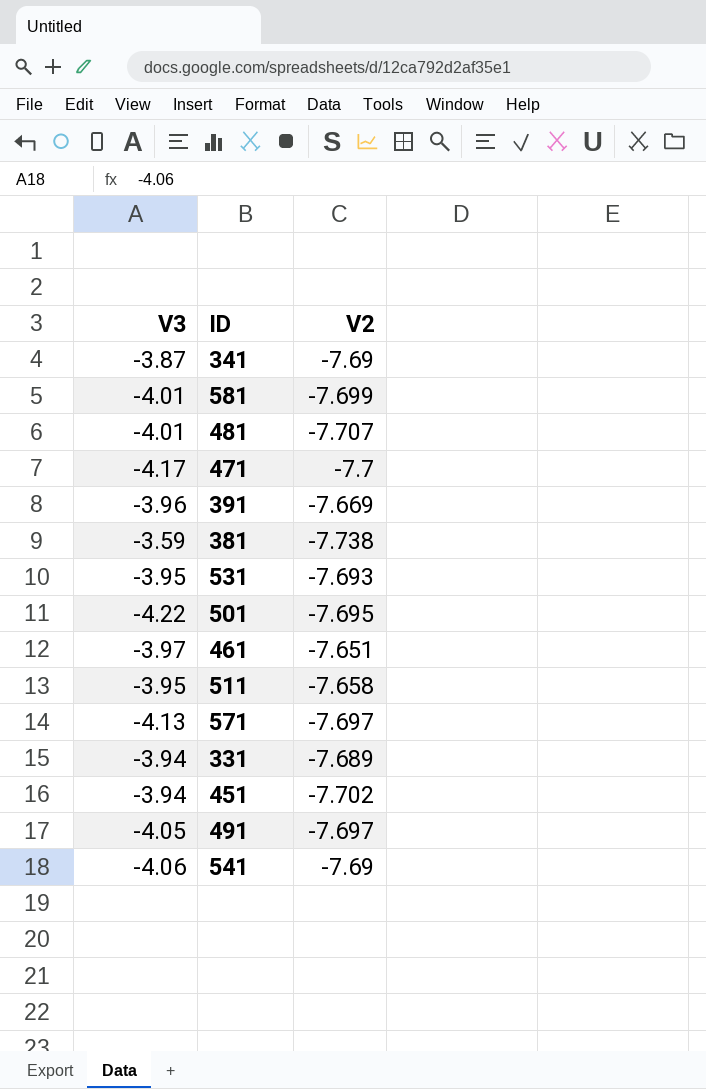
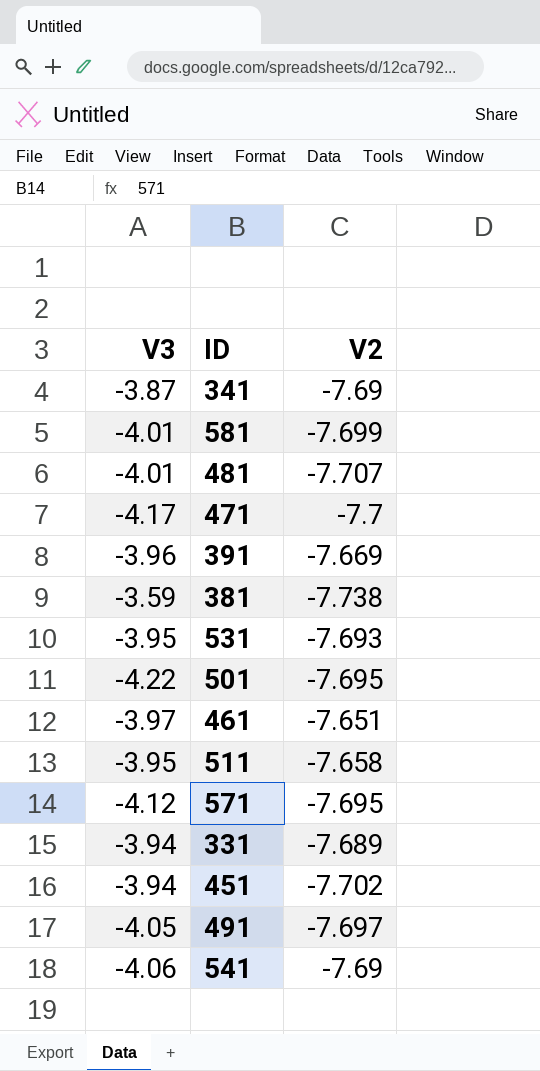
571 | V3: -4.13 -> -4.12
571 | V2: -7.697 -> -7.695

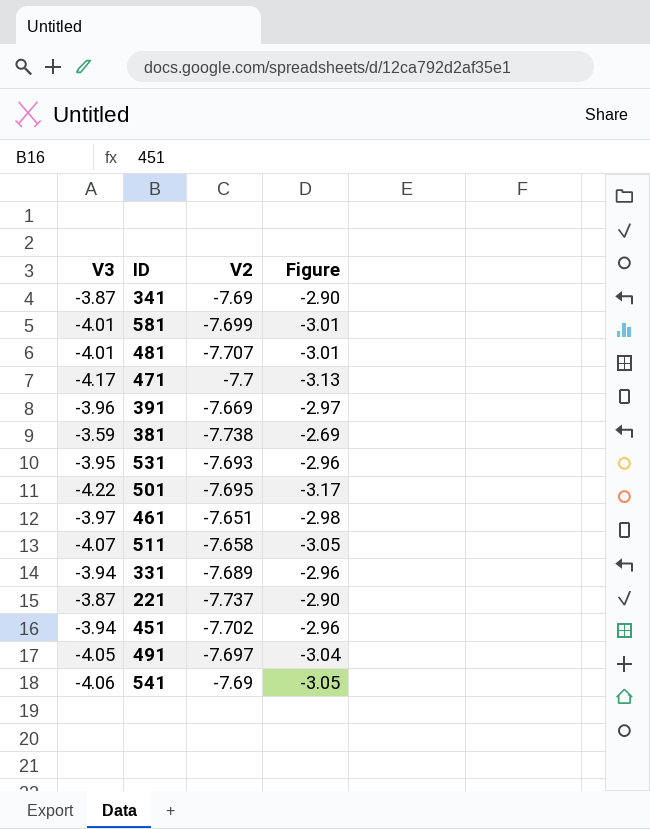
column Figure | formula: none -> [V3] * 0.75
row 571: -4.12 | -7.695 -> none
511 | V3: -3.95 -> -4.07
row 221: none -> -3.87 | -7.737 | -2.90

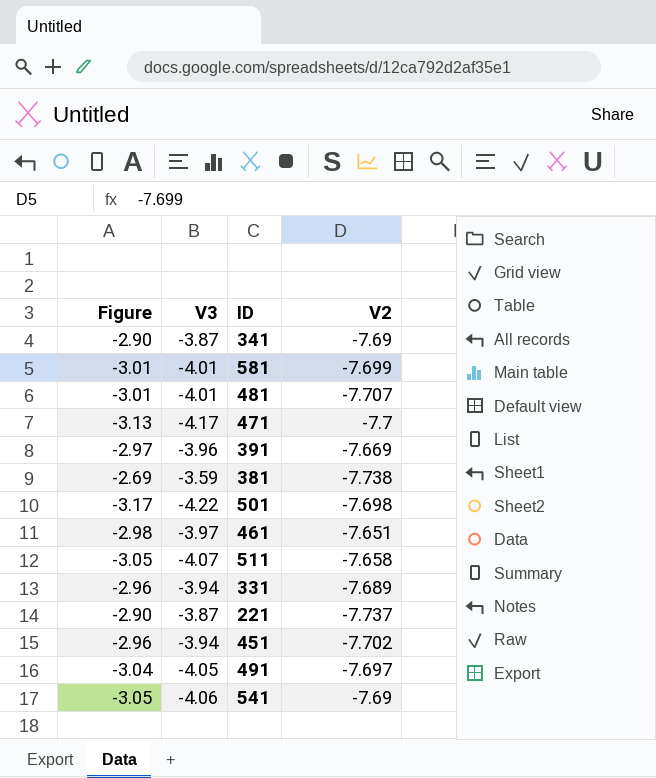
column Figure | position: 4 -> 1
row 531: -3.95 | -7.693 | -2.96 -> none
501 | V2: -7.695 -> -7.698

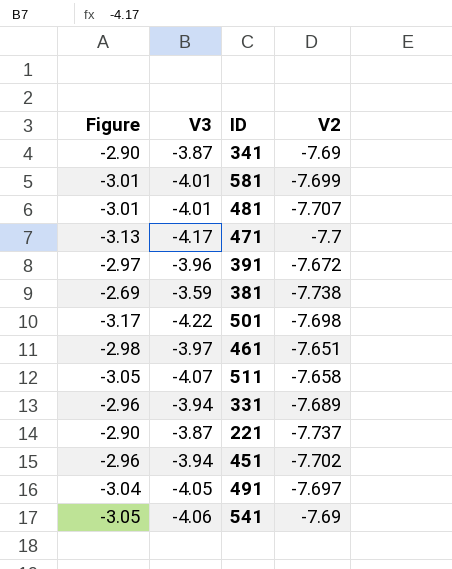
391 | V2: -7.669 -> -7.672

